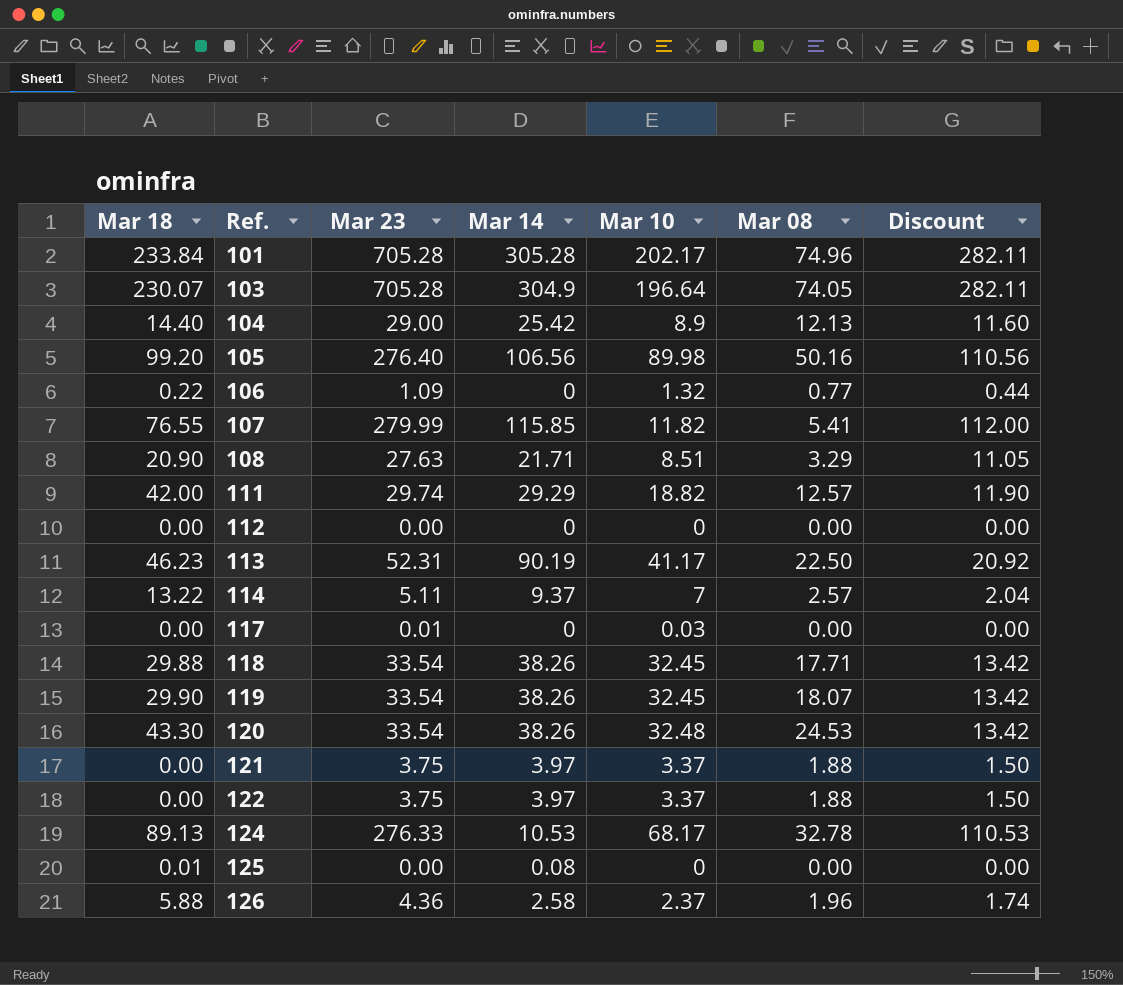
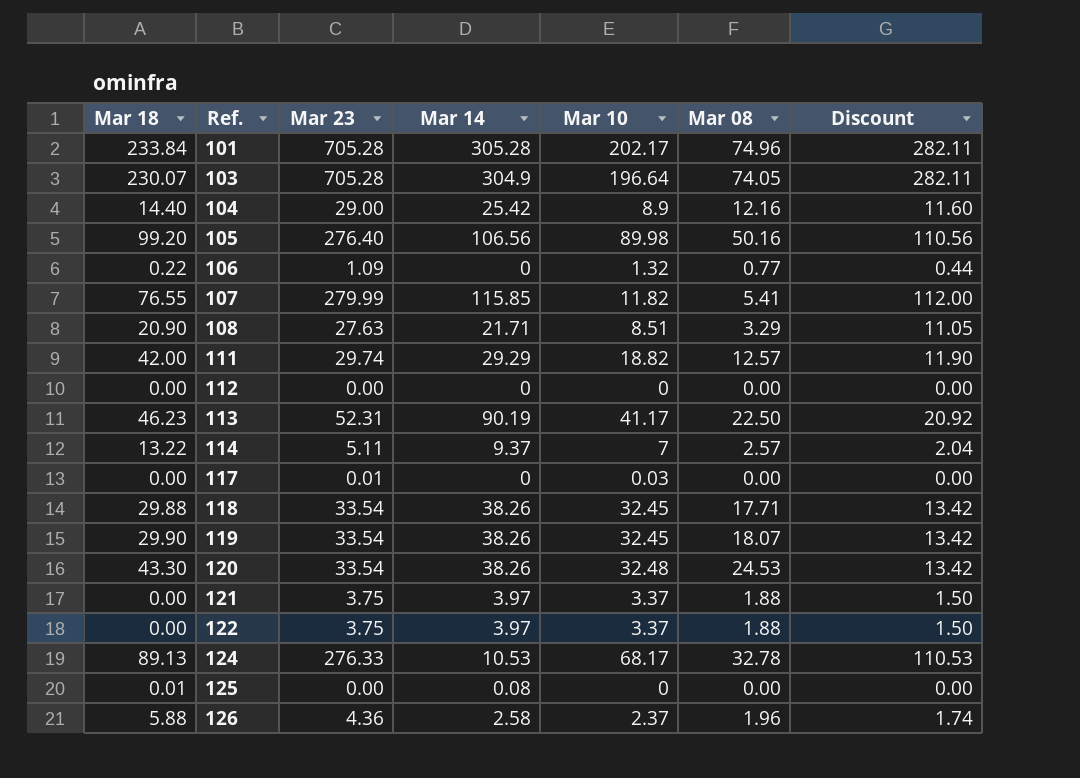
104 | Mar 08: 12.13 -> 12.16

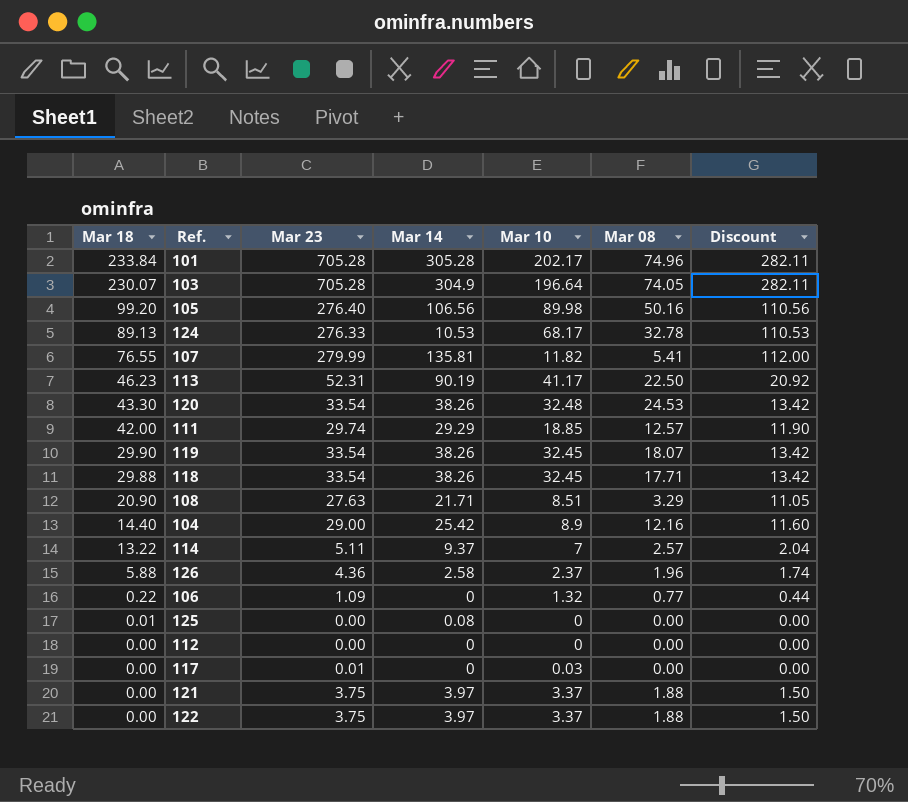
row order: Ref. ascending -> Mar 18 descending
107 | Mar 14: 115.85 -> 135.81
111 | Mar 10: 18.82 -> 18.85

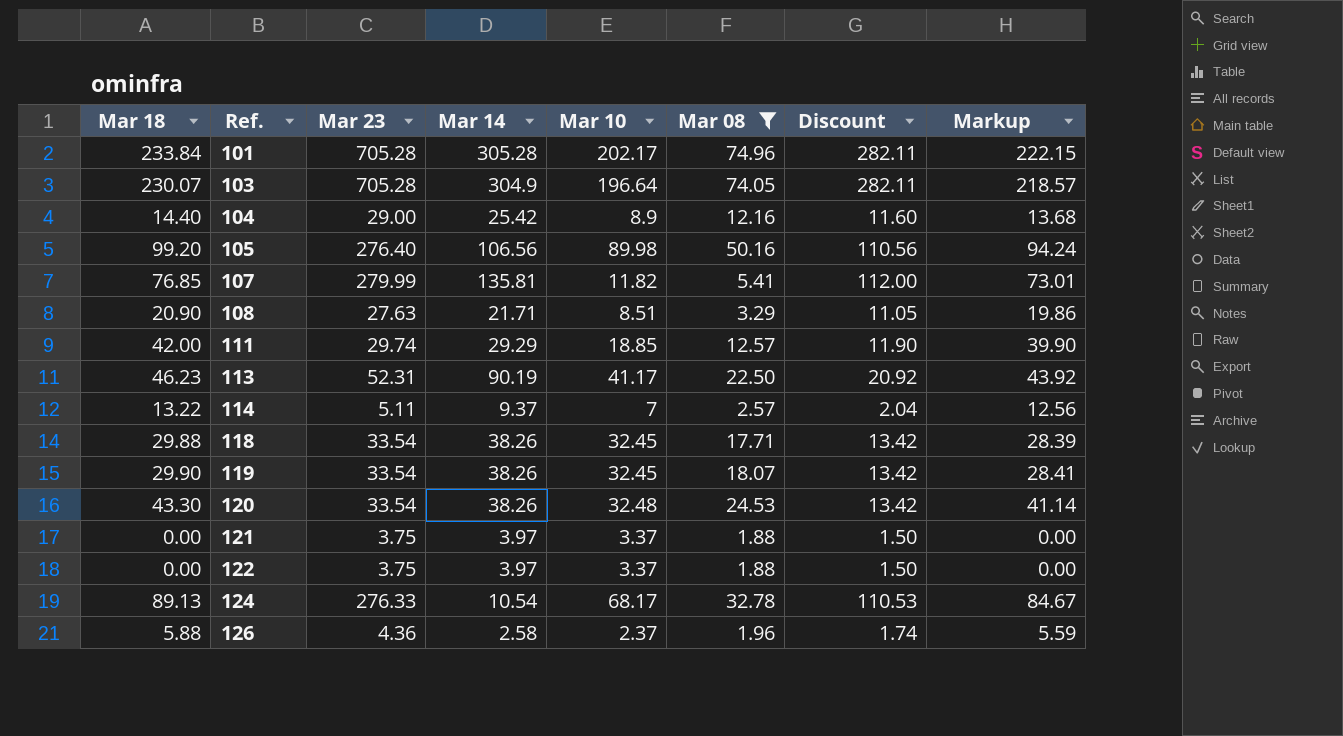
filter: none -> Mar 08 >= 1.88
row order: Mar 18 descending -> Ref. ascending
column Markup | formula: none -> [Mar 18] * 0.95
107 | Mar 18: 76.55 -> 76.85
124 | Mar 14: 10.53 -> 10.54

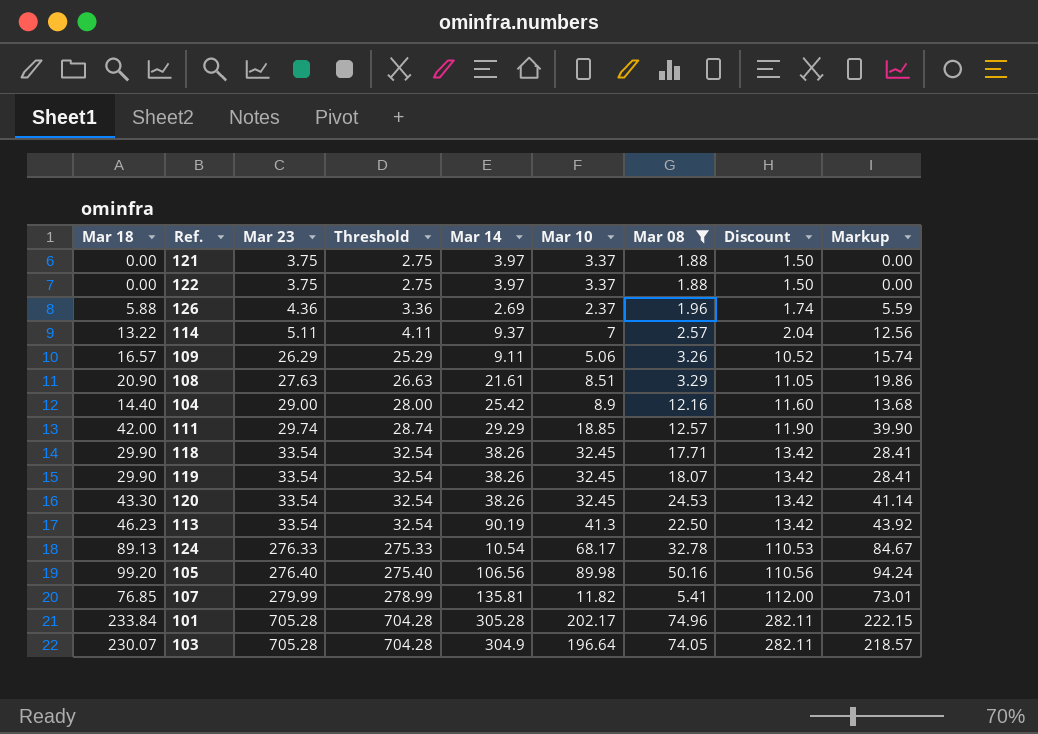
row order: Ref. ascending -> Mar 23 ascending
column Threshold | formula: none -> [Mar 23] - 1
126 | Mar 14: 2.58 -> 2.69
row 109: none -> 16.57 | 26.29 | 25.29 | 9.11 | 5.06 | 3.26 | 10.52 | 15.74
108 | Mar 14: 21.71 -> 21.61
118 | Mar 18: 29.88 -> 29.90
118 | Markup: 28.39 -> 28.41
120 | Mar 10: 32.48 -> 32.45
113 | Mar 23: 52.31 -> 33.54
113 | Mar 10: 41.17 -> 41.3
113 | Discount: 20.92 -> 13.42

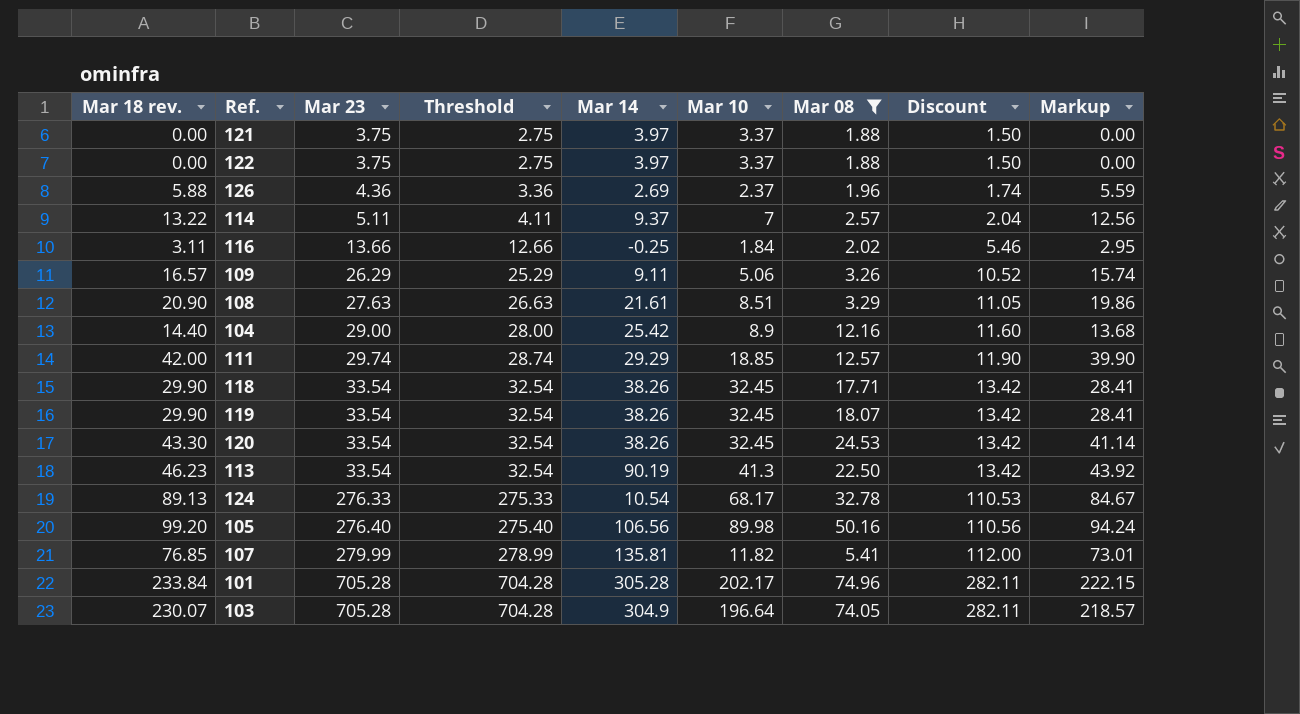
column name: Mar 18 -> Mar 18 rev.
row 116: none -> 3.11 | 13.66 | 12.66 | -0.25 | 1.84 | 2.02 | 5.46 | 2.95

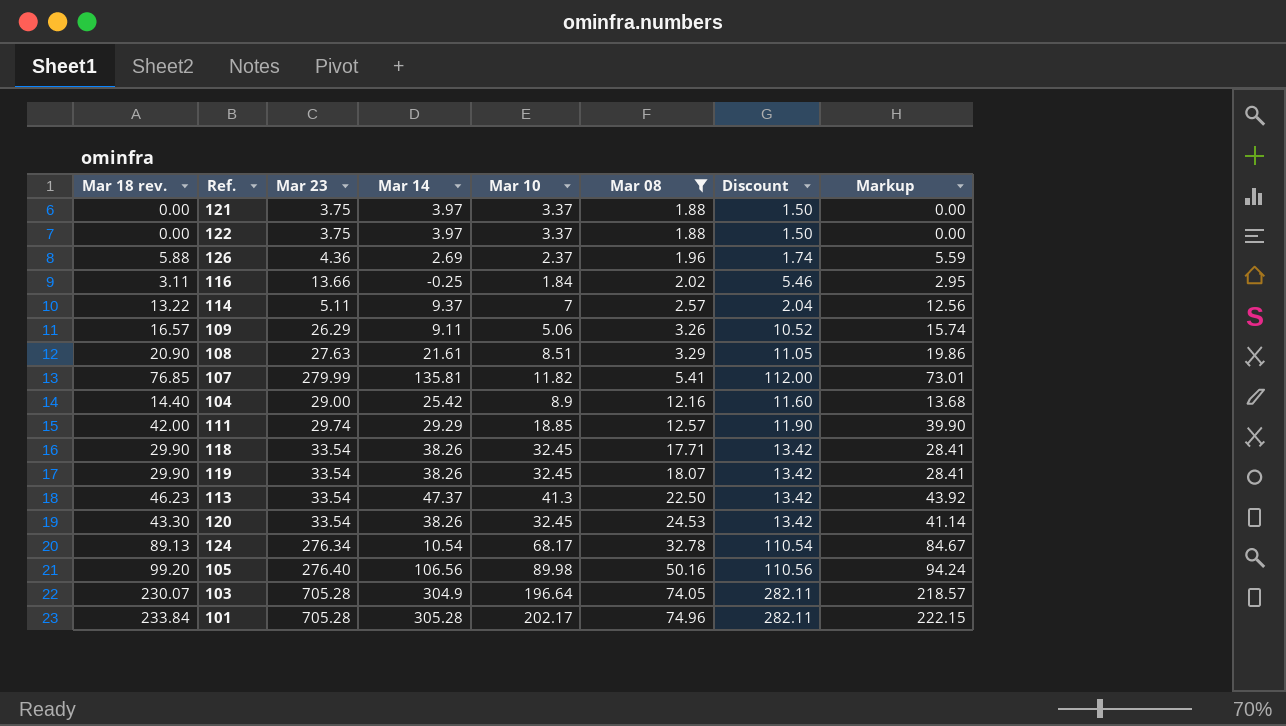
row order: Mar 23 ascending -> Mar 08 ascending
column Threshold | formula: [Mar 23] - 1 -> none
113 | Mar 14: 90.19 -> 47.37
124 | Mar 23: 276.33 -> 276.34
124 | Discount: 110.53 -> 110.54

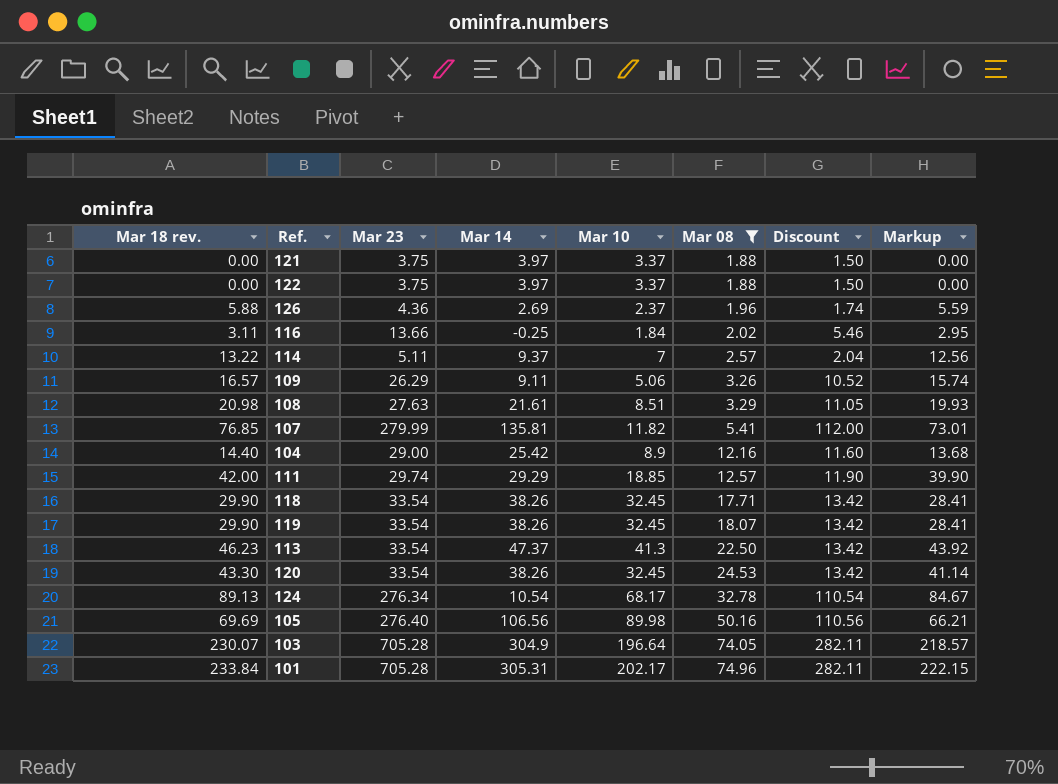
108 | Mar 18 rev.: 20.90 -> 20.98
108 | Markup: 19.86 -> 19.93
105 | Mar 18 rev.: 99.20 -> 69.69
105 | Markup: 94.24 -> 66.21
101 | Mar 14: 305.28 -> 305.31

